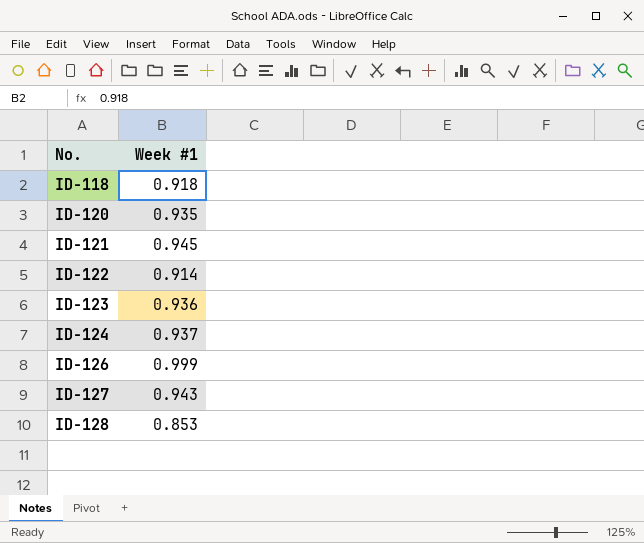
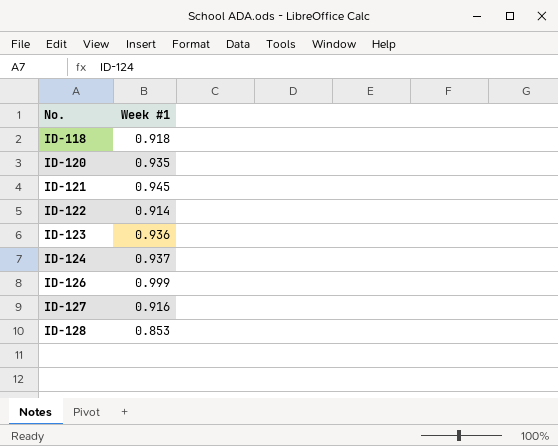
ID-127 | Week #1: 0.943 -> 0.916

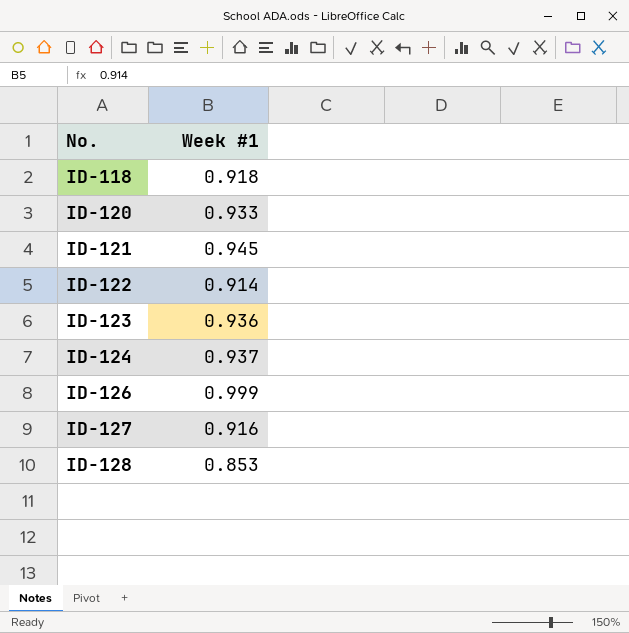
ID-120 | Week #1: 0.935 -> 0.933

